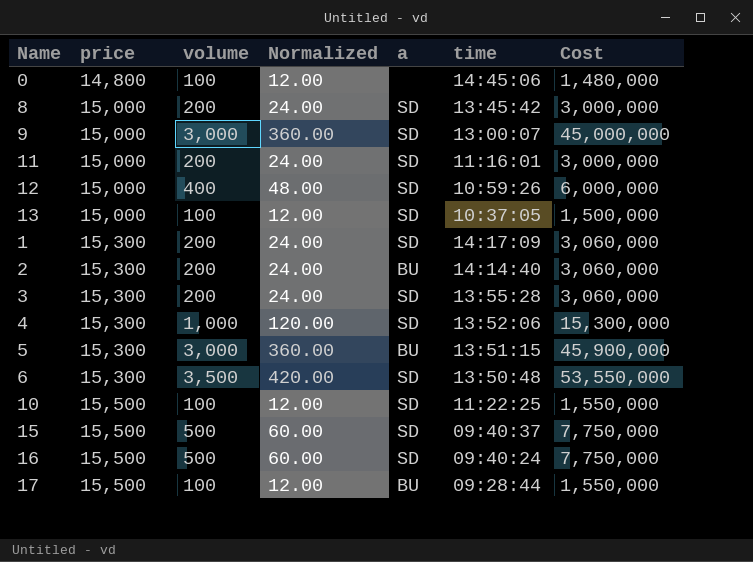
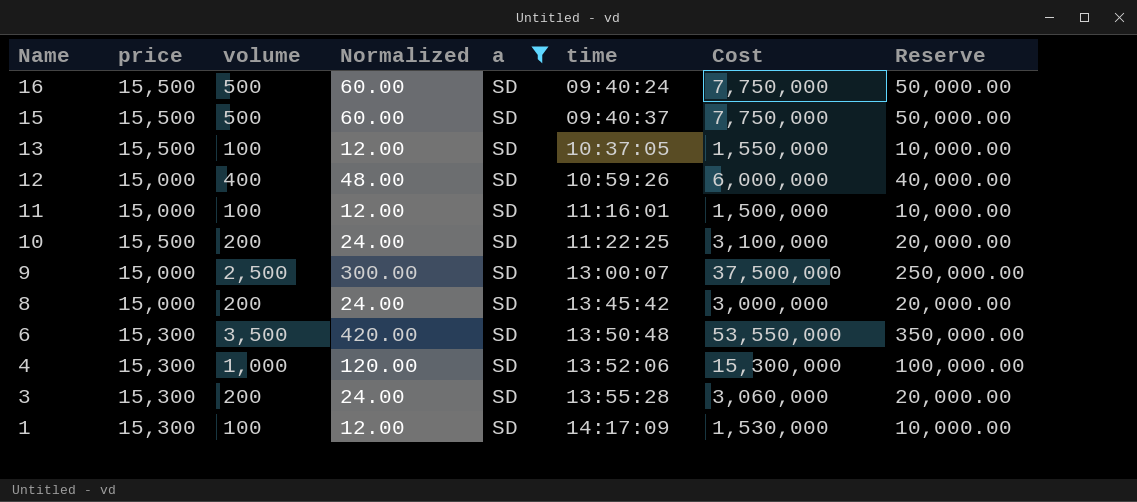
filter: none -> a = SD
row order: price ascending -> Name descending
column Reserve | formula: none -> [volume] * 100
13 | price: 15,000 -> 15,500
13 | Cost: 1,500,000 -> 1,550,000
11 | volume: 200 -> 100
11 | Normalized: 24.00 -> 12.00
11 | Cost: 3,000,000 -> 1,500,000
10 | volume: 100 -> 200
10 | Normalized: 12.00 -> 24.00
10 | Cost: 1,550,000 -> 3,100,000
9 | volume: 3,000 -> 2,500
9 | Normalized: 360.00 -> 300.00
9 | Cost: 45,000,000 -> 37,500,000
1 | volume: 200 -> 100
1 | Normalized: 24.00 -> 12.00
1 | Cost: 3,060,000 -> 1,530,000

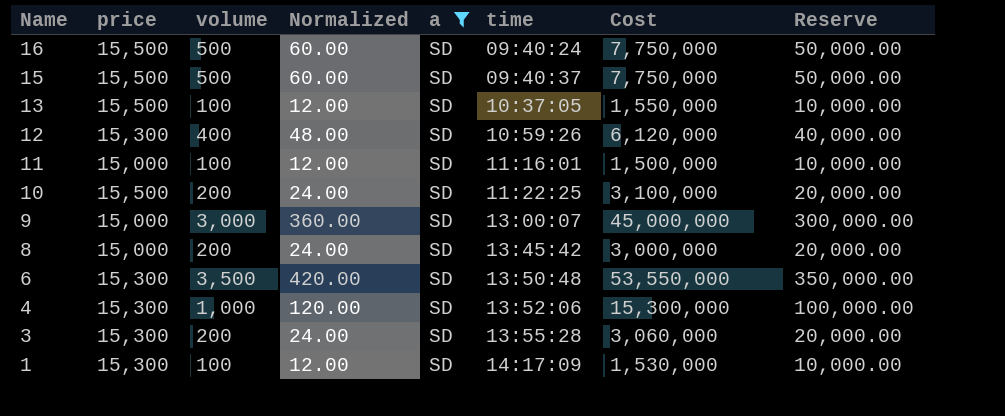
12 | price: 15,000 -> 15,300
12 | Cost: 6,000,000 -> 6,120,000
9 | volume: 2,500 -> 3,000
9 | Normalized: 300.00 -> 360.00
9 | Cost: 37,500,000 -> 45,000,000
9 | Reserve: 250,000.00 -> 300,000.00

